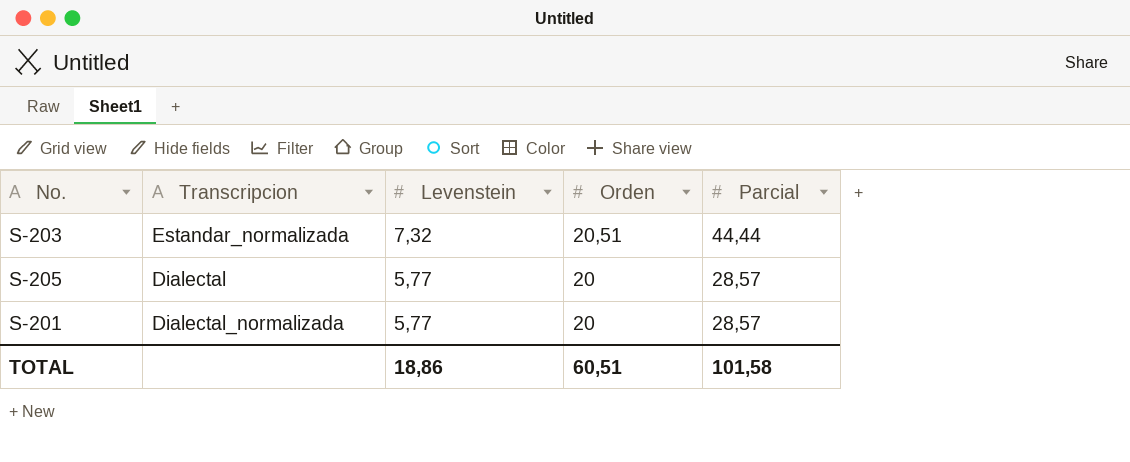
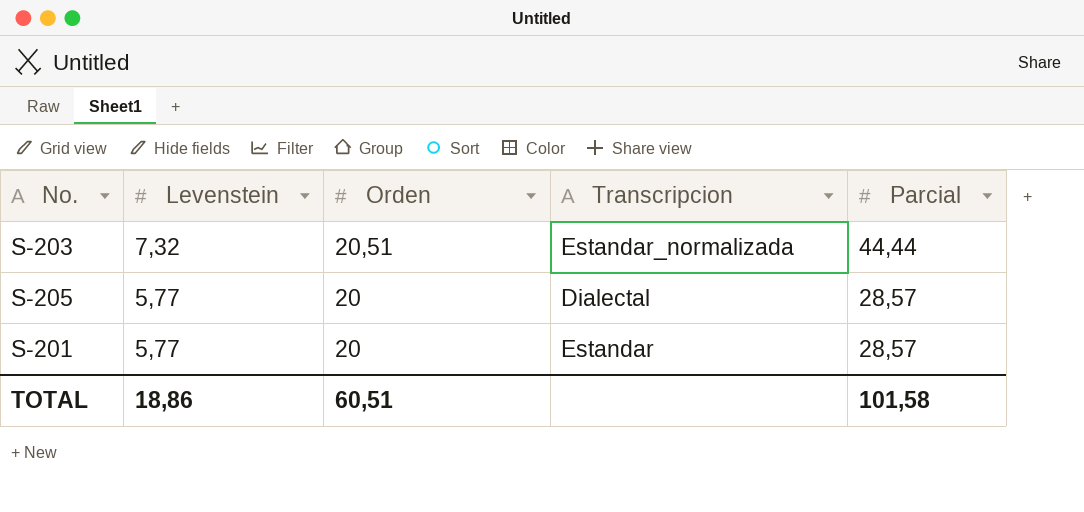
column Transcripcion | position: 2 -> 4
S-201 | Transcripcion: Dialectal_normalizada -> Estandar

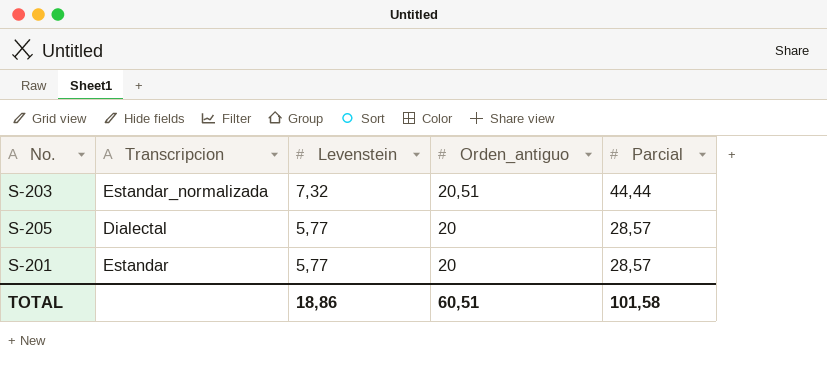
column Transcripcion | position: 4 -> 2
column name: Orden -> Orden_antiguo

